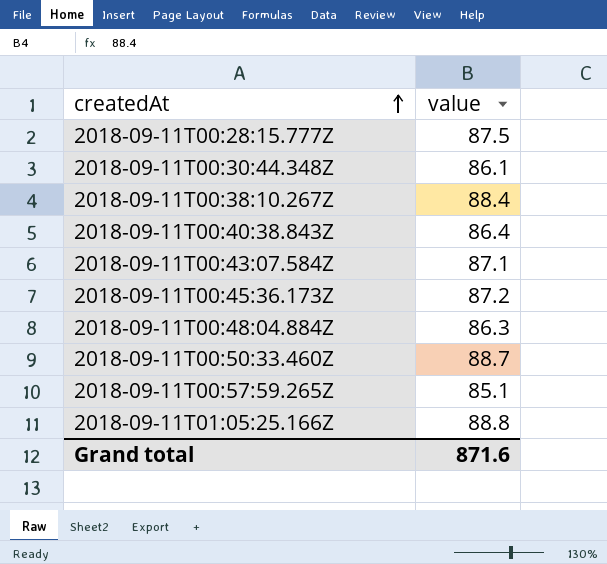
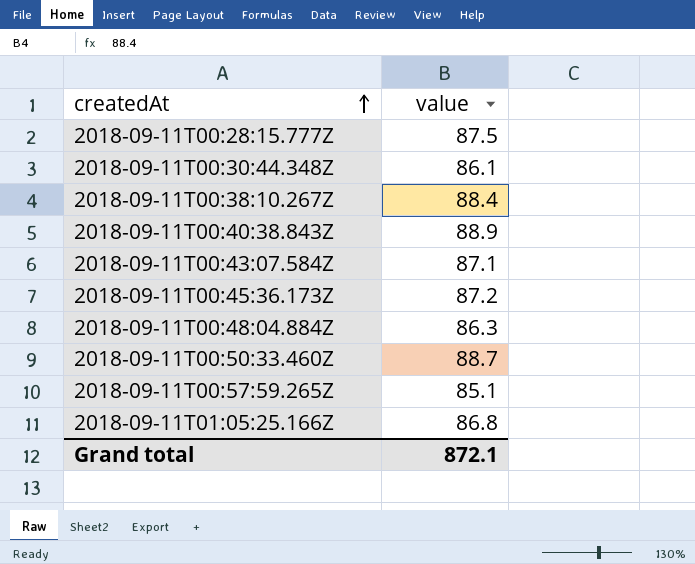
2018-09-11T00:40:38.843Z | value: 86.4 -> 88.9
2018-09-11T01:05:25.166Z | value: 88.8 -> 86.8
Grand total | value: 871.6 -> 872.1

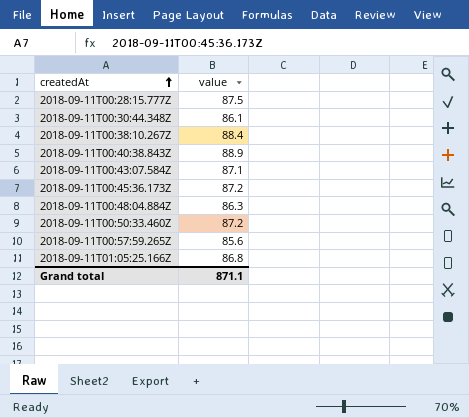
2018-09-11T00:50:33.460Z | value: 88.7 -> 87.2
2018-09-11T00:57:59.265Z | value: 85.1 -> 85.6
Grand total | value: 872.1 -> 871.1

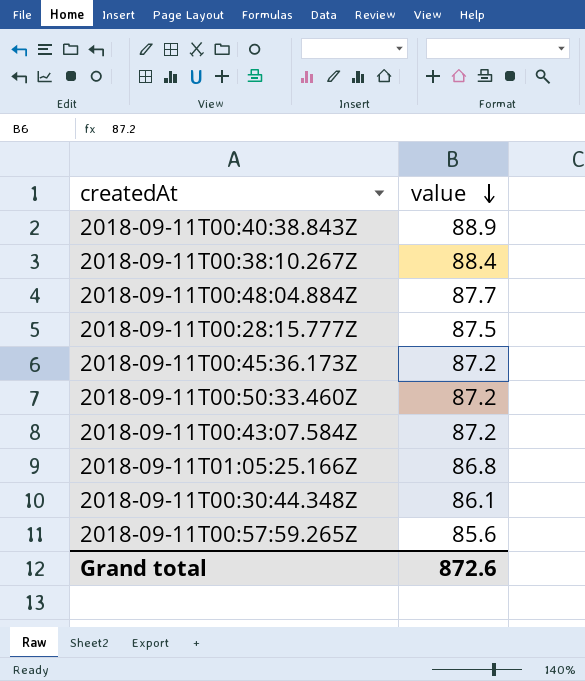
row order: createdAt ascending -> value descending
2018-09-11T00:48:04.884Z | value: 86.3 -> 87.7
2018-09-11T00:43:07.584Z | value: 87.1 -> 87.2
Grand total | value: 871.1 -> 872.6

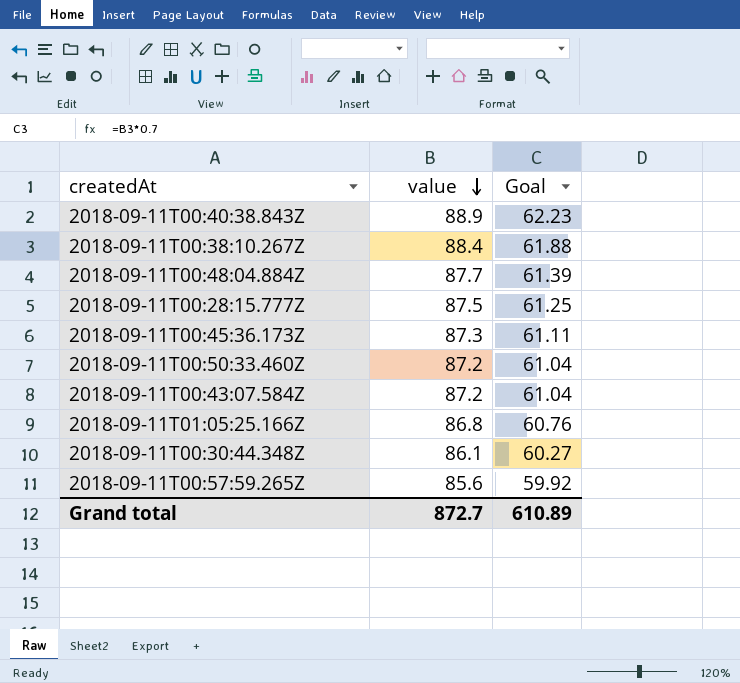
column Goal | formula: none -> [value] * 0.7
2018-09-11T00:45:36.173Z | value: 87.2 -> 87.3
Grand total | value: 872.6 -> 872.7

